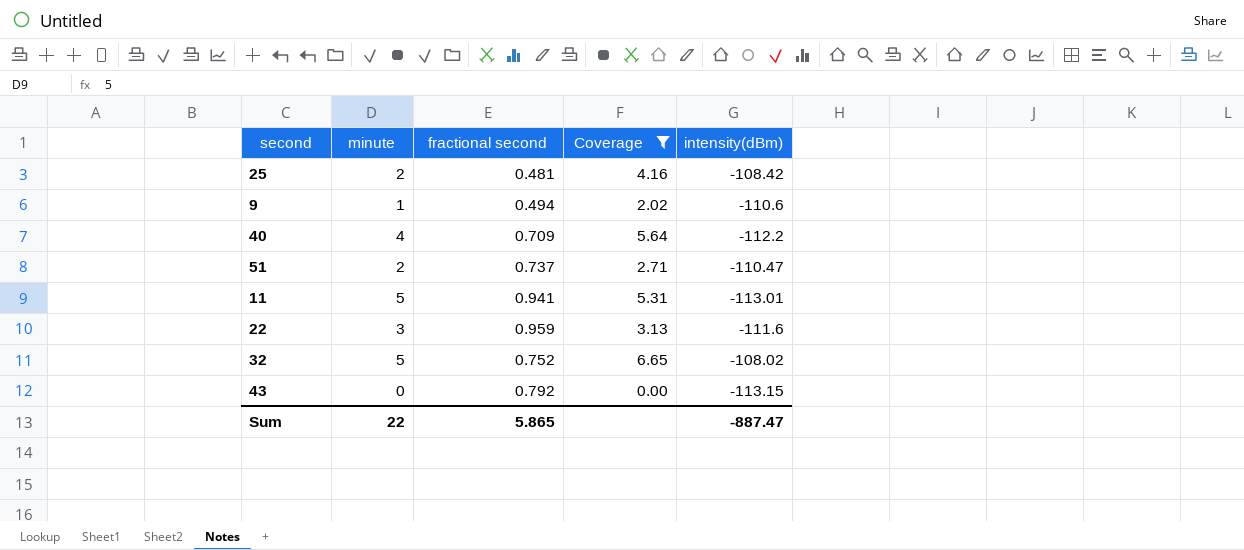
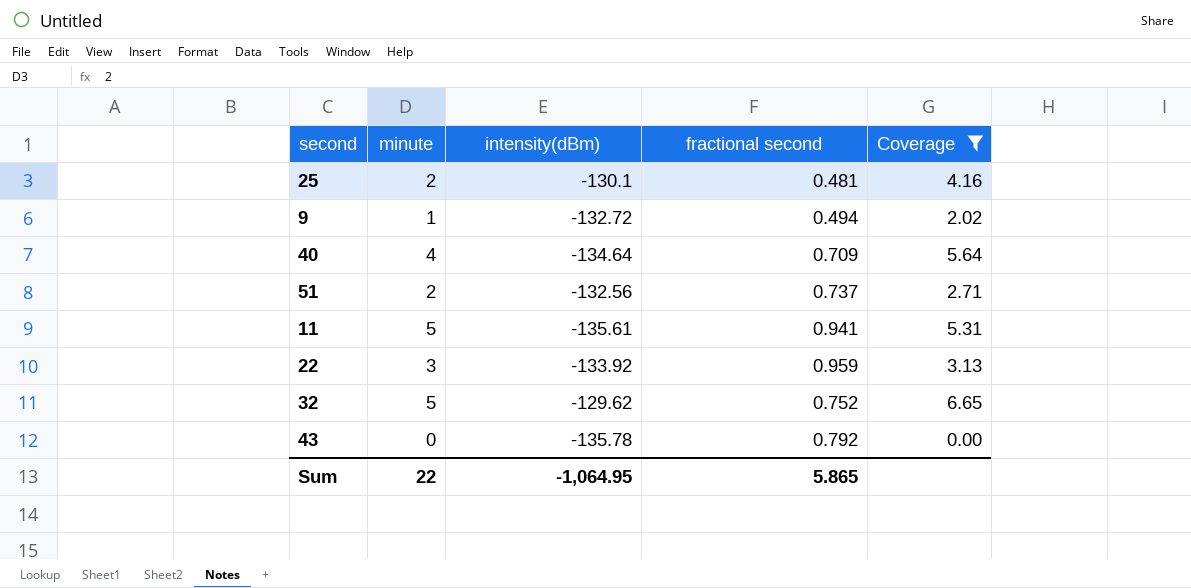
column intensity(dBm) | position: 5 -> 3
25 | intensity(dBm): -108.42 -> -130.1
9 | intensity(dBm): -110.6 -> -132.72
40 | intensity(dBm): -112.2 -> -134.64
51 | intensity(dBm): -110.47 -> -132.56
11 | intensity(dBm): -113.01 -> -135.61
22 | intensity(dBm): -111.6 -> -133.92
32 | intensity(dBm): -108.02 -> -129.62
43 | intensity(dBm): -113.15 -> -135.78
Sum | intensity(dBm): -887.47 -> -1,064.95

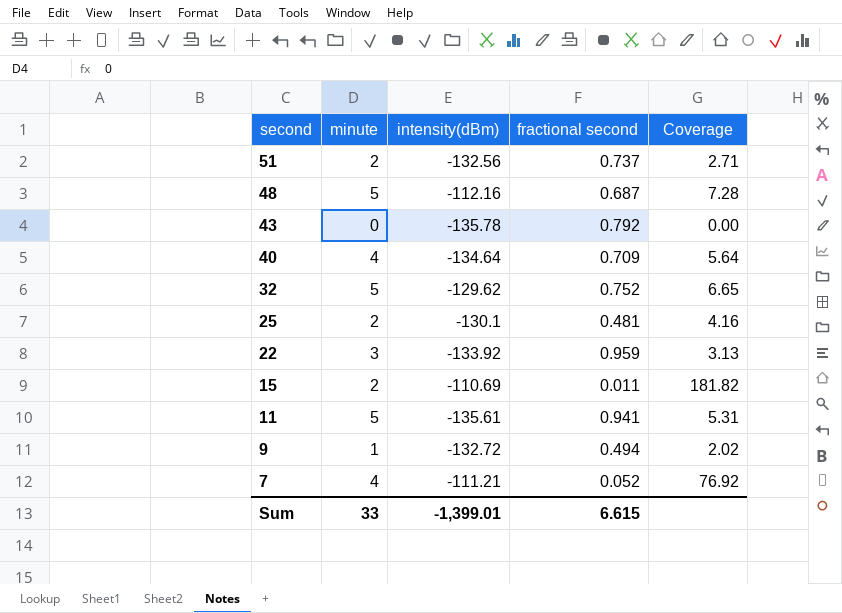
filter: Coverage <= 6.65 -> none
row order: none -> second descending
Sum | minute: 22 -> 33
Sum | intensity(dBm): -1,064.95 -> -1,399.01
Sum | fractional second: 5.865 -> 6.615

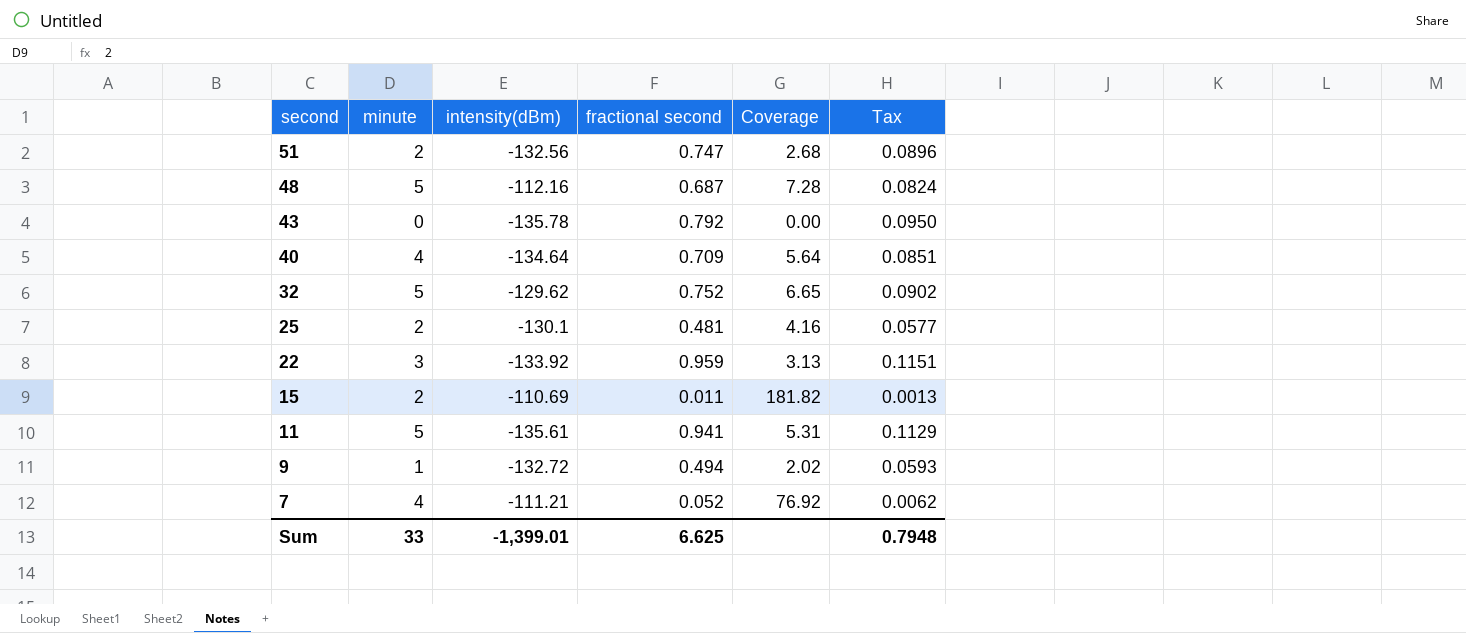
column Tax | formula: none -> [fractional second] * 0.12
51 | fractional second: 0.737 -> 0.747
51 | Coverage: 2.71 -> 2.68
Sum | fractional second: 6.615 -> 6.625

